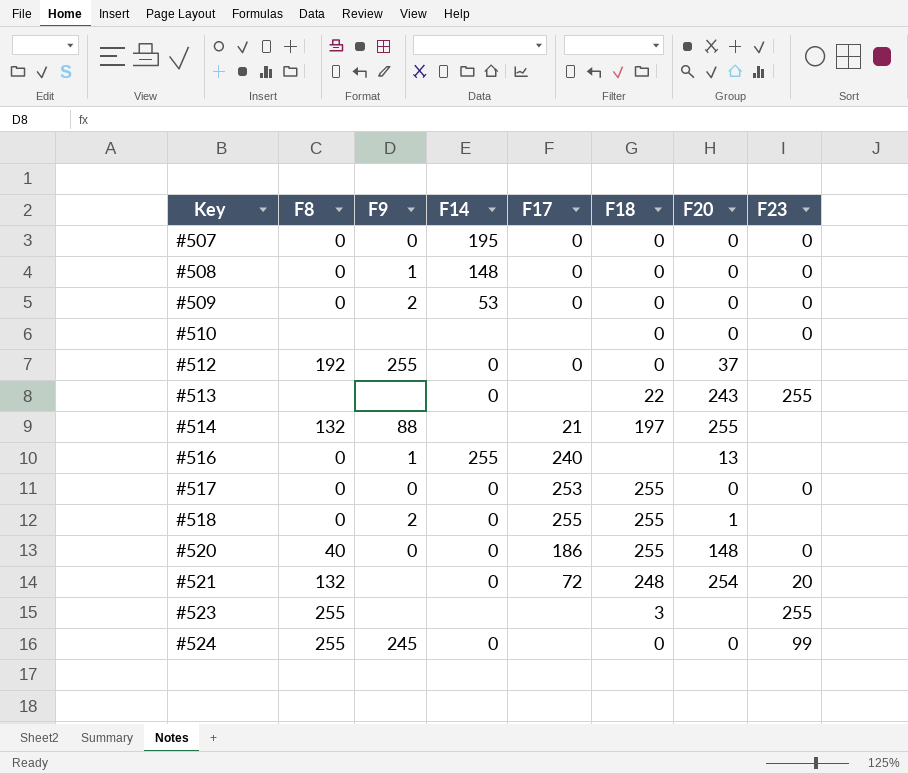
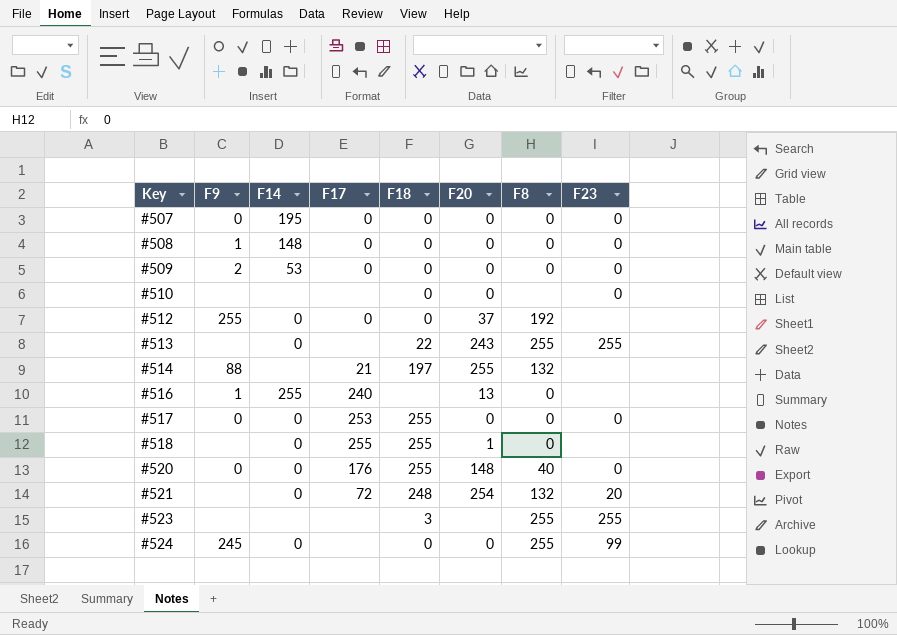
column F8 | position: 2 -> 7
#513 | F8: none -> 255
#518 | F9: 2 -> none
#520 | F17: 186 -> 176

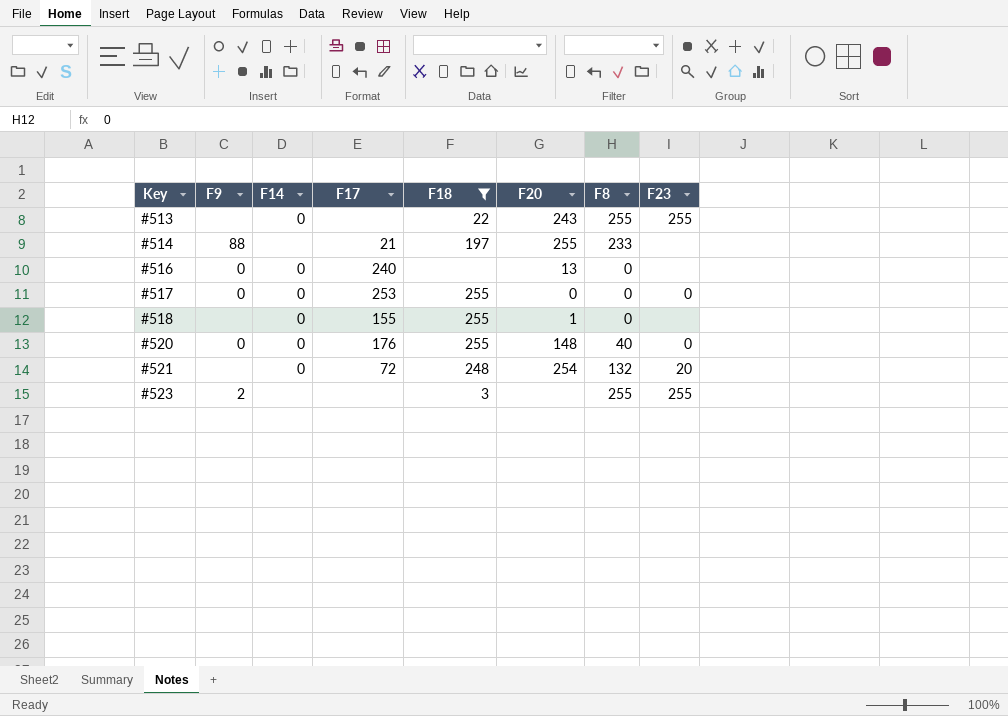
filter: none -> F18 != 0
#514 | F8: 132 -> 233
#516 | F9: 1 -> 0
#516 | F14: 255 -> 0
#518 | F17: 255 -> 155
#523 | F9: none -> 2

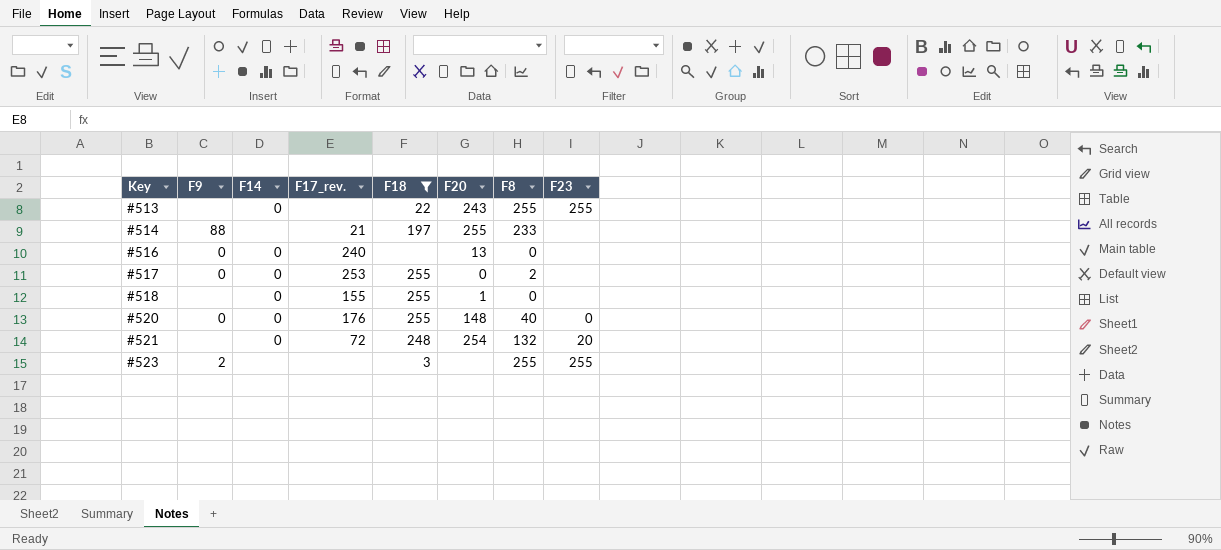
column name: F17 -> F17_rev.
#517 | F8: 0 -> 2
#517 | F23: 0 -> none

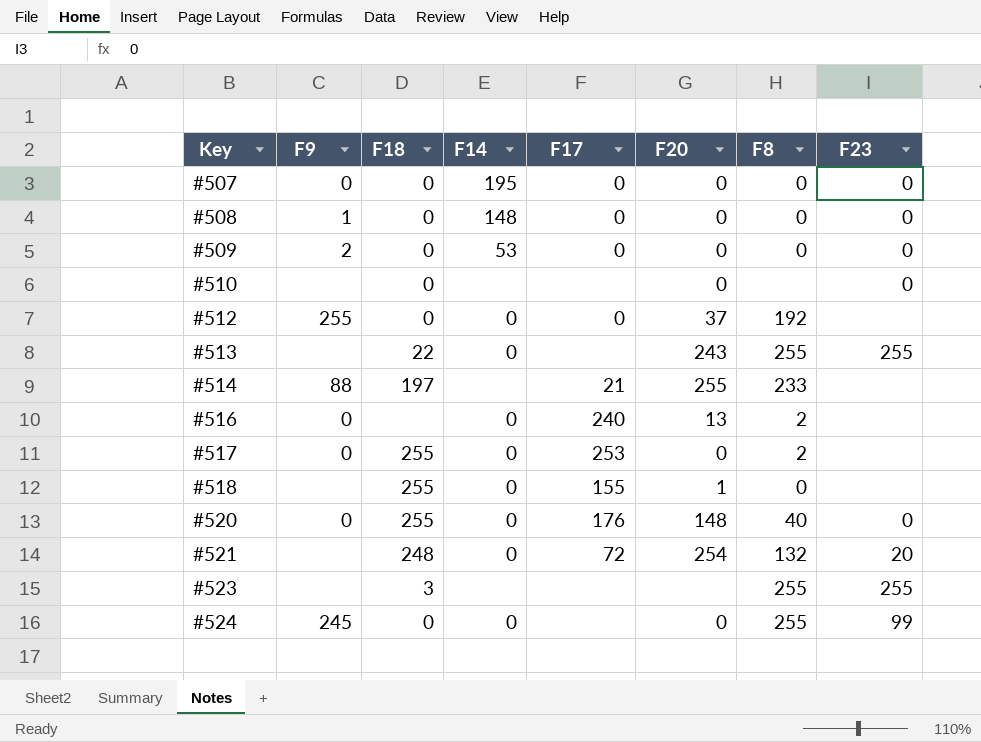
filter: F18 != 0 -> none
column F18 | position: 5 -> 3
column name: F17_rev. -> F17
#516 | F8: 0 -> 2
#523 | F9: 2 -> none

